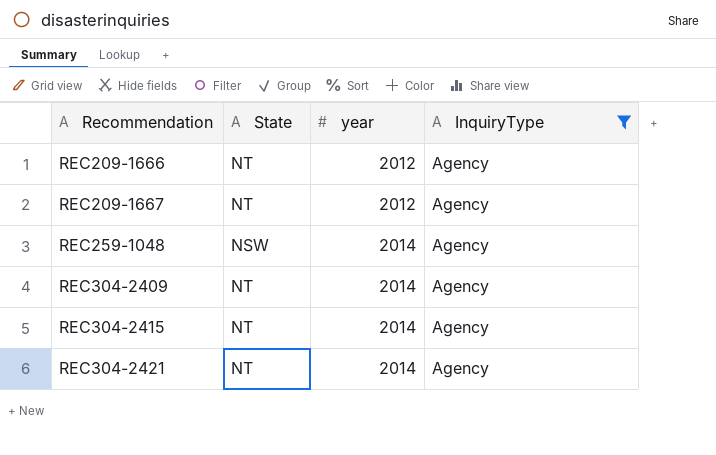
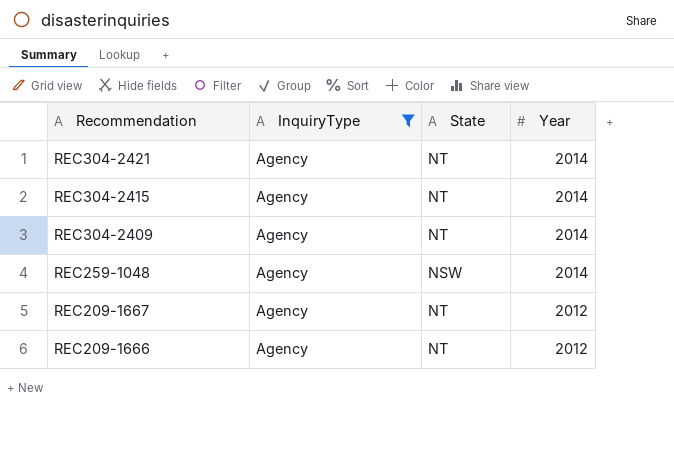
row order: Recommendation ascending -> Recommendation descending
column InquiryType | position: 4 -> 2
column name: year -> Year

